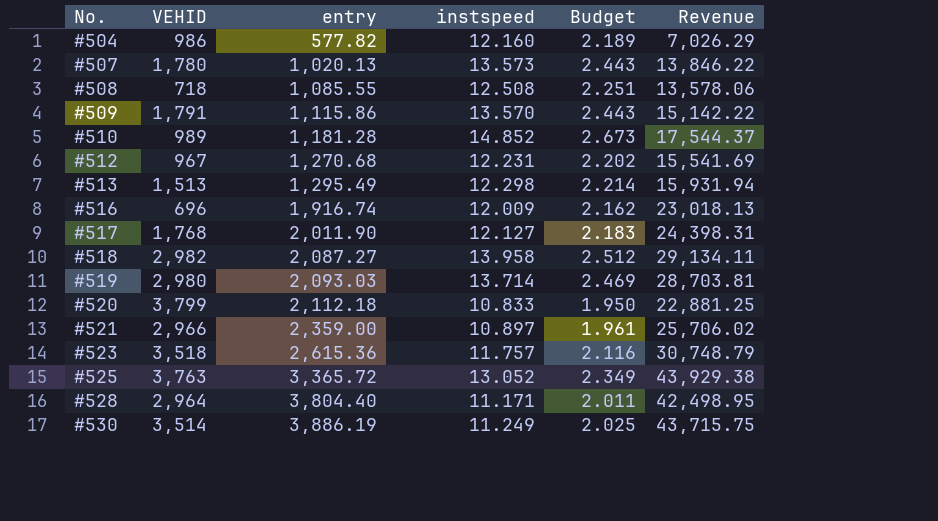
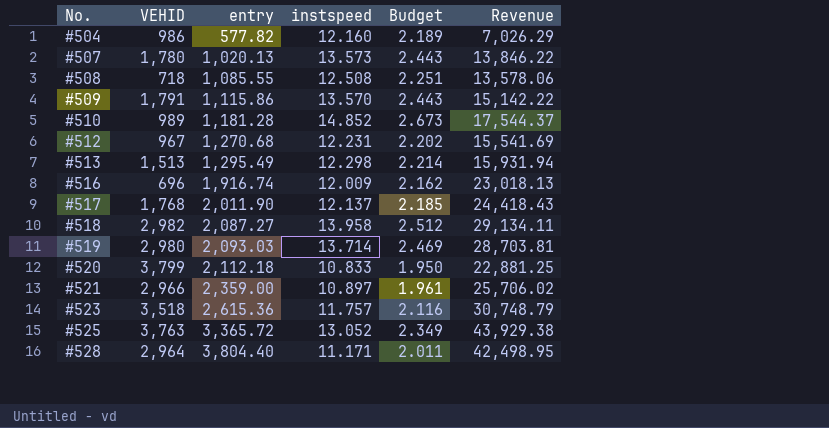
row #530: 3,514 | 3,886.19 | 11.249 | 2.025 | 43,715.75 -> none
#517 | instspeed: 12.127 -> 12.137
#517 | Budget: 2.183 -> 2.185
#517 | Revenue: 24,398.31 -> 24,418.43

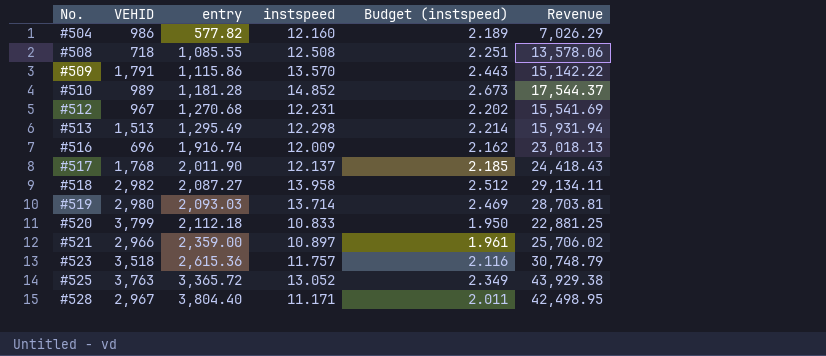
column name: Budget -> Budget (instspeed)
row #507: 1,780 | 1,020.13 | 13.573 | 2.443 | 13,846.22 -> none
#528 | VEHID: 2,964 -> 2,967

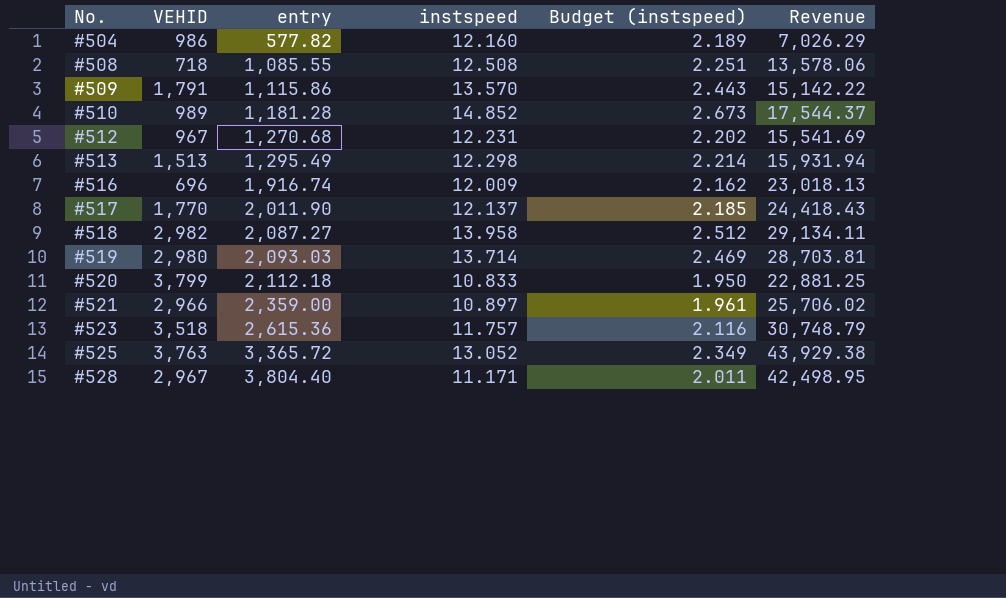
#517 | VEHID: 1,768 -> 1,770

